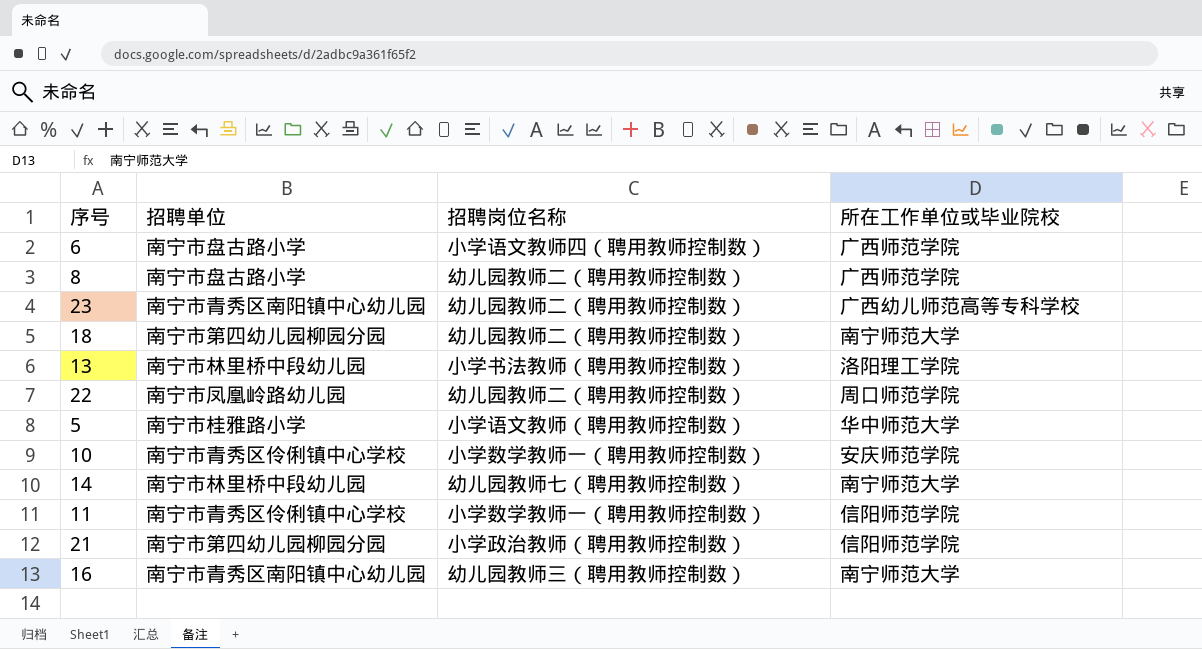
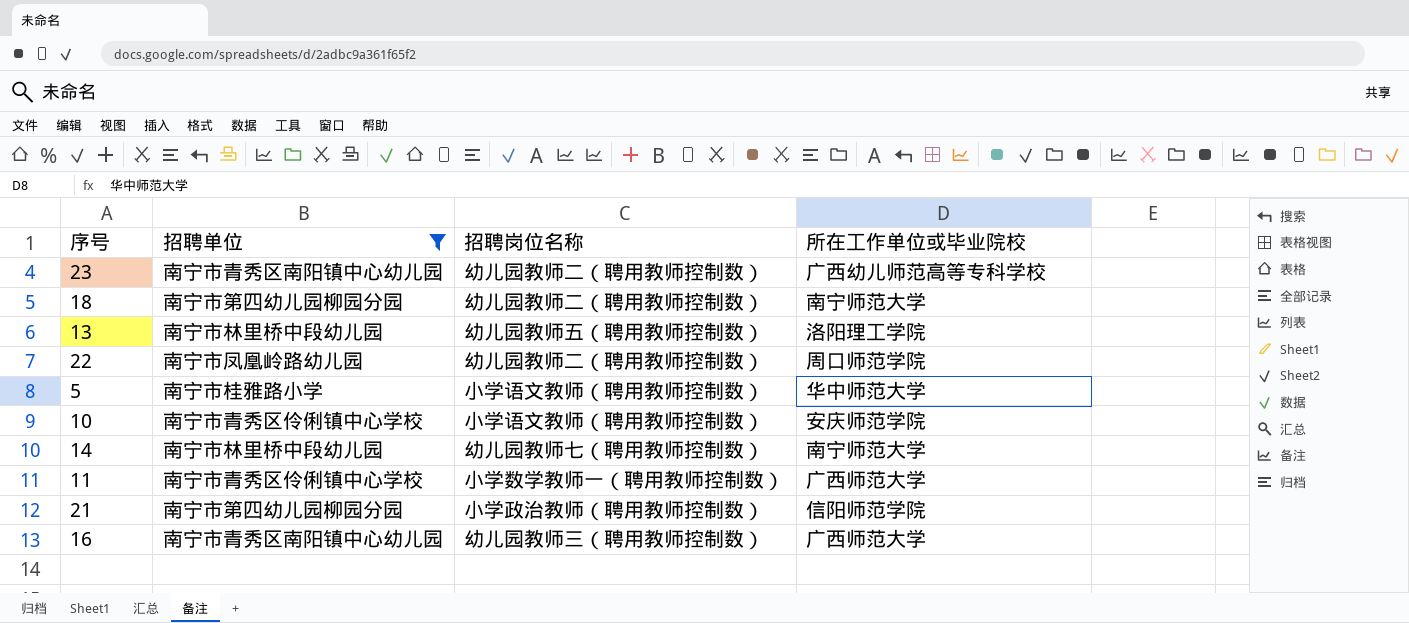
filter: none -> 招聘单位 != 南宁市盘古路小学
13 | 招聘岗位名称: 小学书法教师（聘用教师控制数） -> 幼儿园教师五（聘用教师控制数）
10 | 招聘岗位名称: 小学数学教师一（聘用教师控制数） -> 小学语文教师（聘用教师控制数）
11 | 所在工作单位或毕业院校: 信阳师范学院 -> 广西师范大学
16 | 所在工作单位或毕业院校: 南宁师范大学 -> 广西师范大学

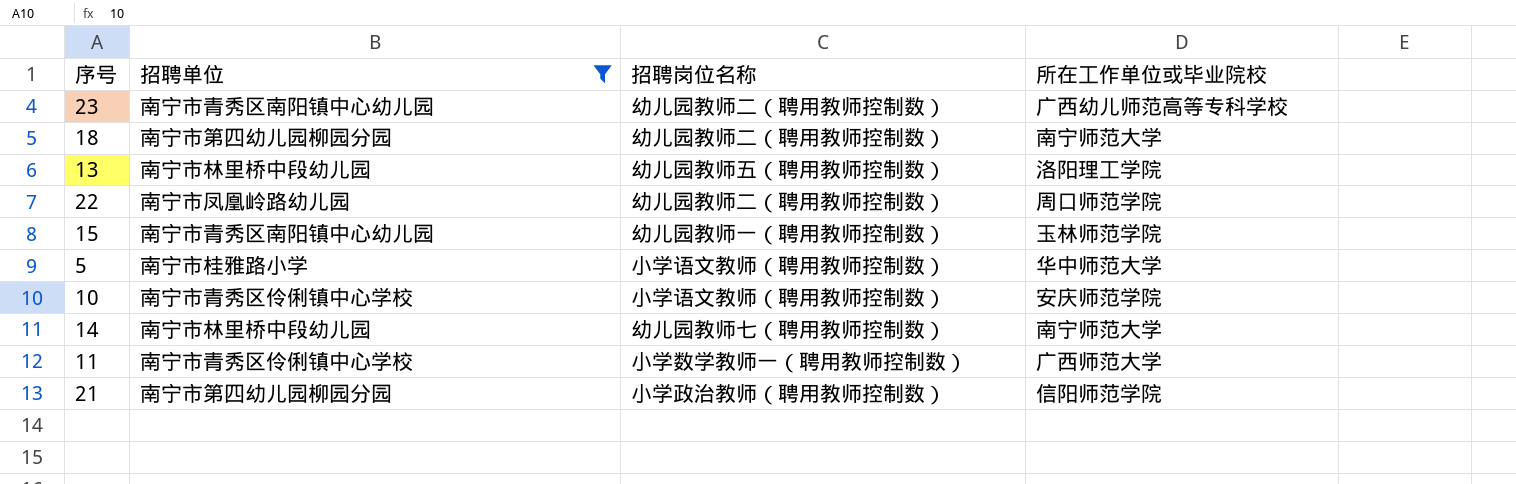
row 16: 南宁市青秀区南阳镇中心幼儿园 | 幼儿园教师三（聘用教师控制数） | 广西师范大学 -> none
row 15: none -> 南宁市青秀区南阳镇中心幼儿园 | 幼儿园教师一（聘用教师控制数） | 玉林师范学院

